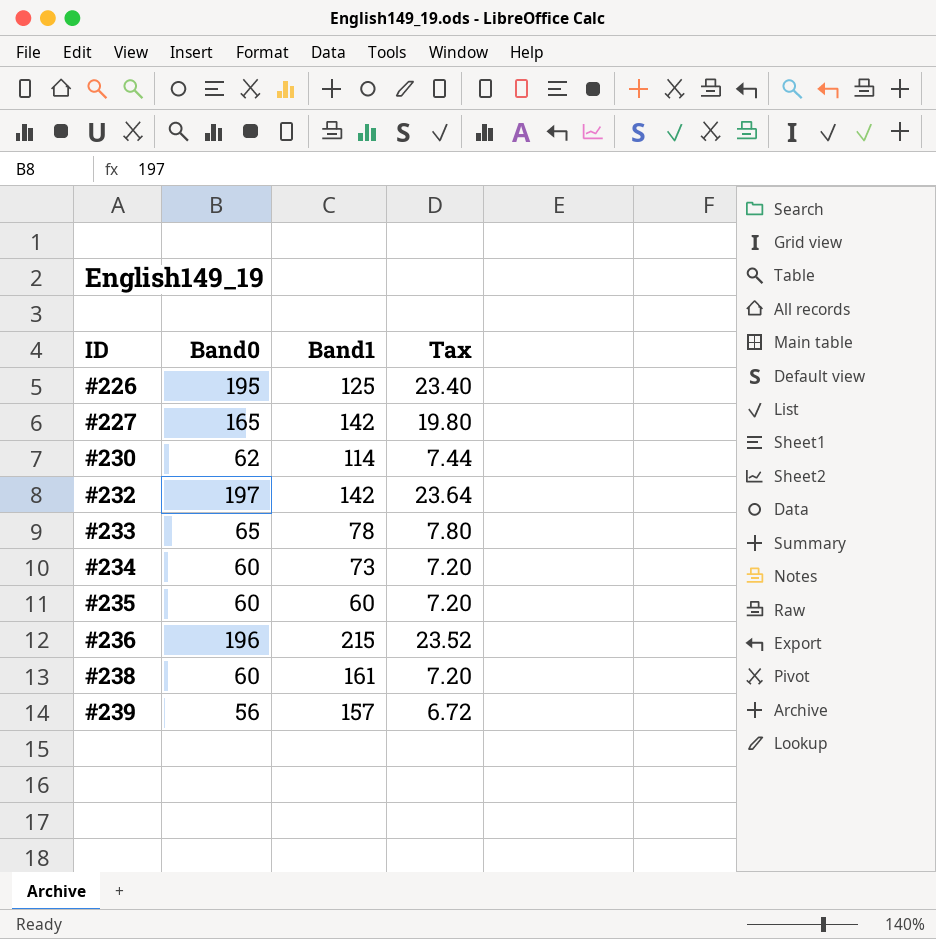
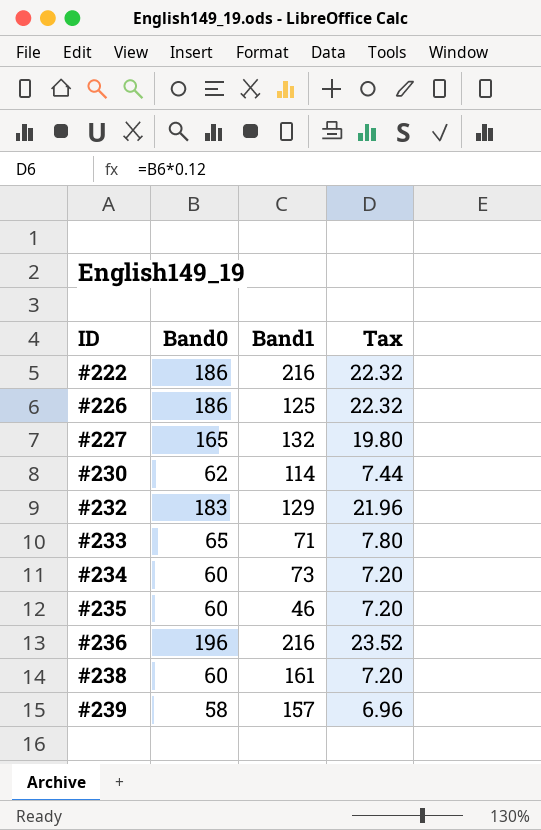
row #222: none -> 186 | 216 | 22.32
#226 | Band0: 195 -> 186
#226 | Tax: 23.40 -> 22.32
#227 | Band1: 142 -> 132
#232 | Band0: 197 -> 183
#232 | Band1: 142 -> 129
#232 | Tax: 23.64 -> 21.96
#233 | Band1: 78 -> 71
#235 | Band1: 60 -> 46
#236 | Band1: 215 -> 216
#239 | Band0: 56 -> 58
#239 | Tax: 6.72 -> 6.96

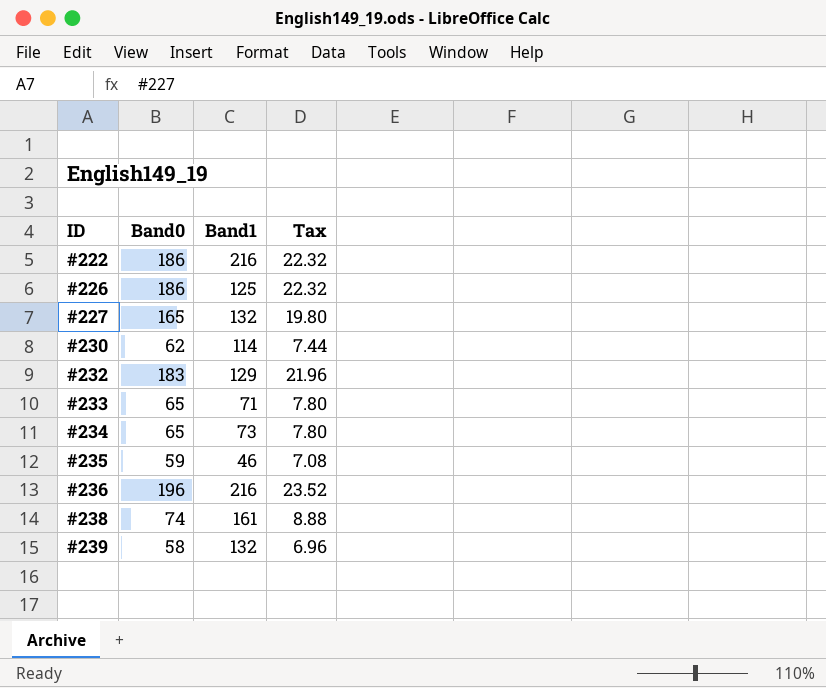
#234 | Band0: 60 -> 65
#234 | Tax: 7.20 -> 7.80
#235 | Band0: 60 -> 59
#235 | Tax: 7.20 -> 7.08
#238 | Band0: 60 -> 74
#238 | Tax: 7.20 -> 8.88
#239 | Band1: 157 -> 132

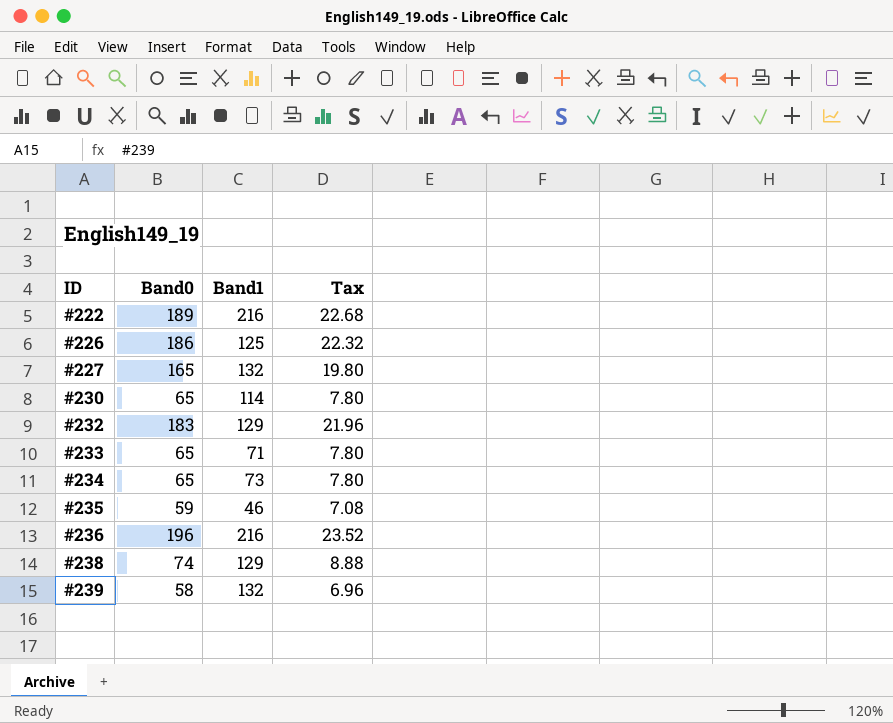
#222 | Band0: 186 -> 189
#222 | Tax: 22.32 -> 22.68
#230 | Band0: 62 -> 65
#230 | Tax: 7.44 -> 7.80
#238 | Band1: 161 -> 129

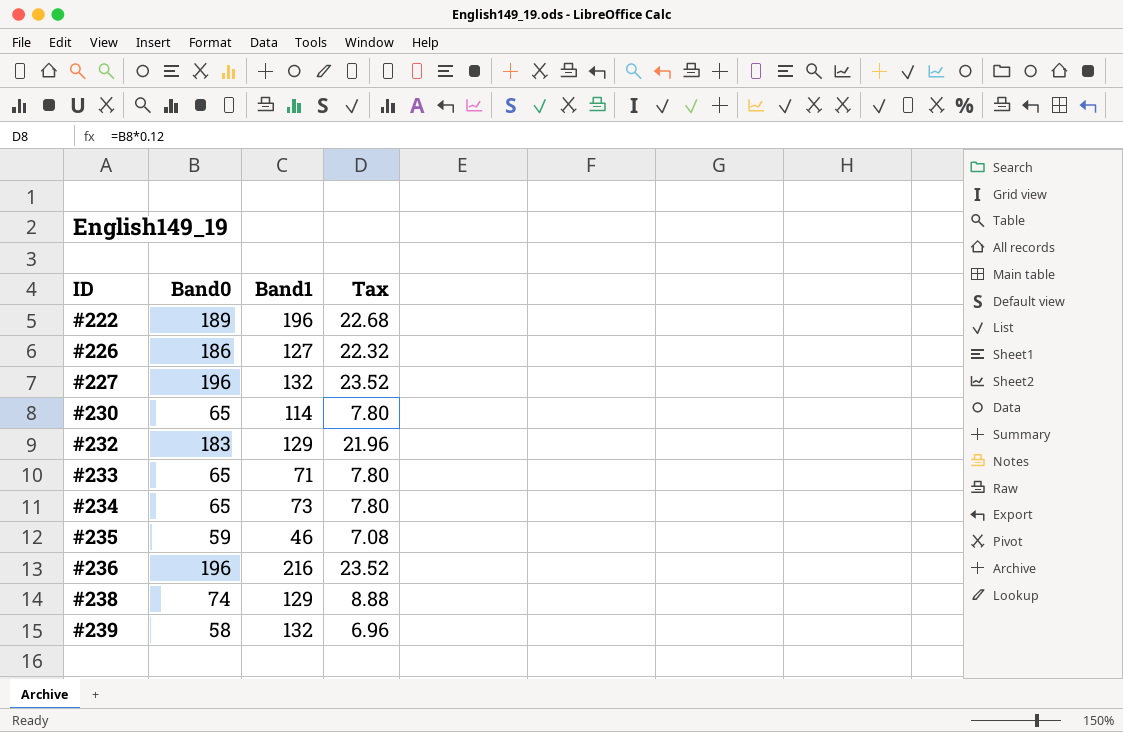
#222 | Band1: 216 -> 196
#226 | Band1: 125 -> 127
#227 | Band0: 165 -> 196
#227 | Tax: 19.80 -> 23.52

